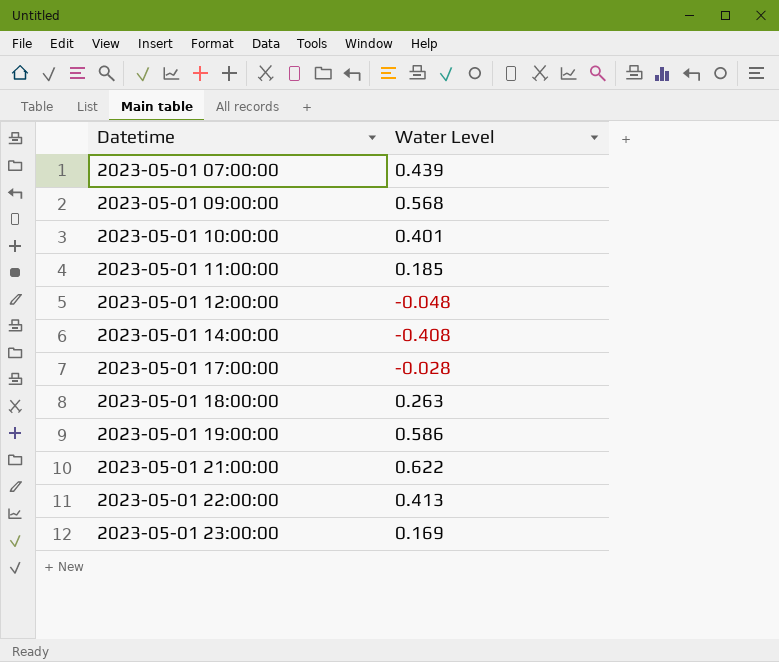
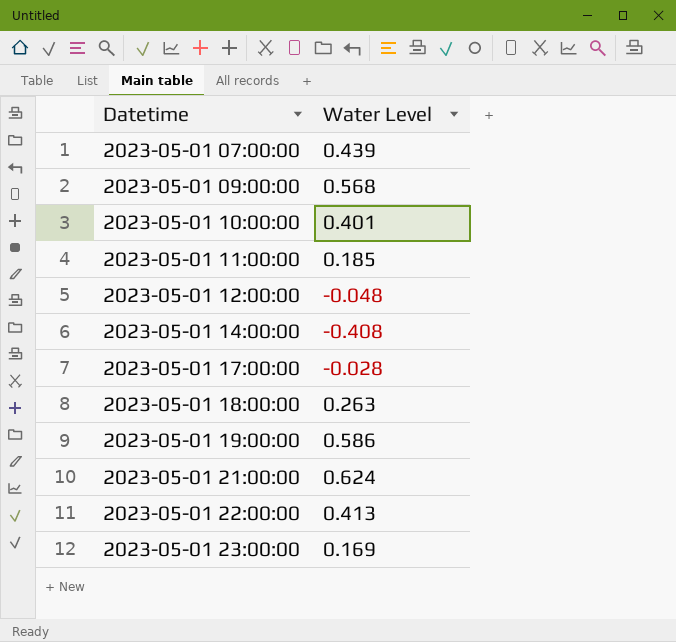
2023-05-01 21:00:00 | Water Level: 0.622 -> 0.624

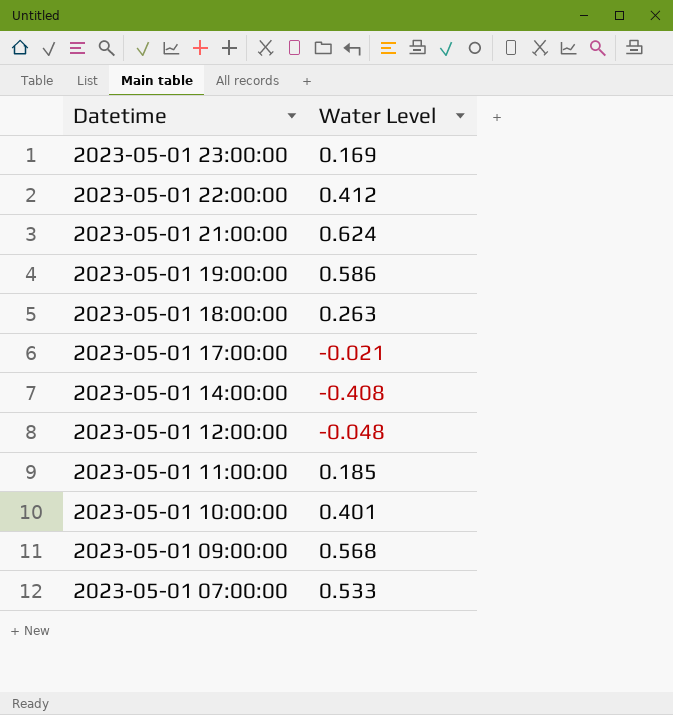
row order: Datetime ascending -> Datetime descending
2023-05-01 22:00:00 | Water Level: 0.413 -> 0.412
2023-05-01 17:00:00 | Water Level: -0.028 -> -0.021
2023-05-01 07:00:00 | Water Level: 0.439 -> 0.533

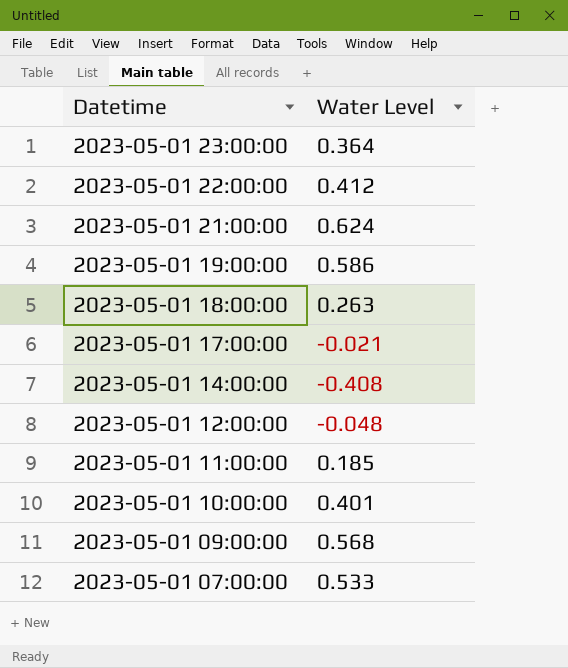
2023-05-01 23:00:00 | Water Level: 0.169 -> 0.364

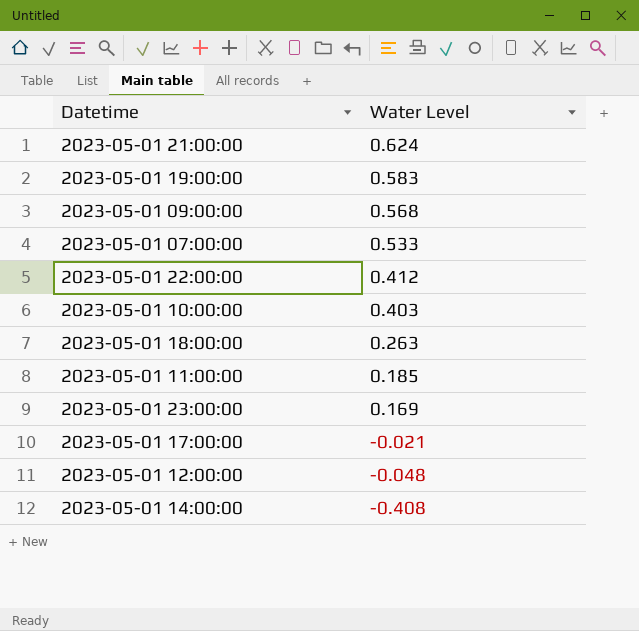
row order: Datetime descending -> Water Level descending
2023-05-01 19:00:00 | Water Level: 0.586 -> 0.583
2023-05-01 10:00:00 | Water Level: 0.401 -> 0.403
2023-05-01 23:00:00 | Water Level: 0.364 -> 0.169

